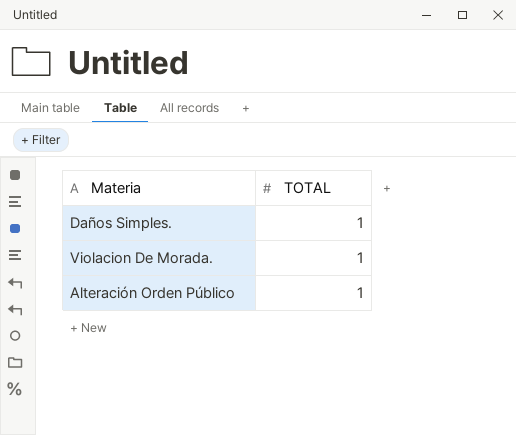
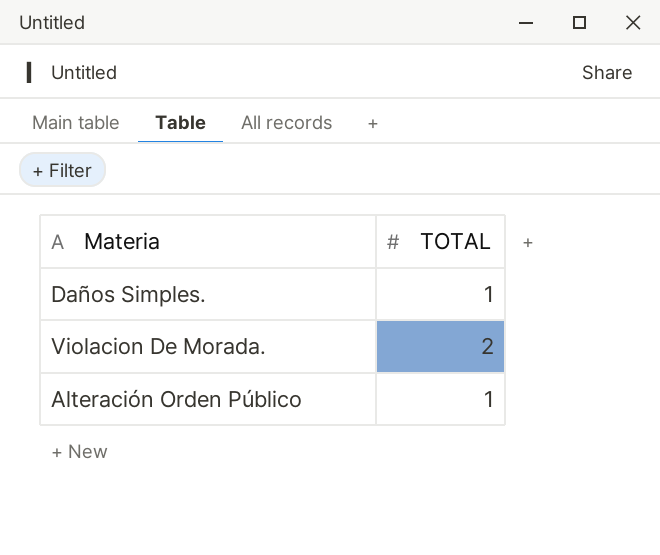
Violacion De Morada. | TOTAL: 1 -> 2

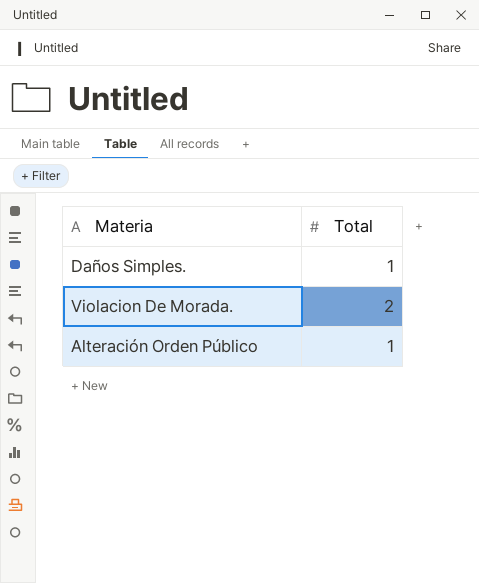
column name: TOTAL -> Total

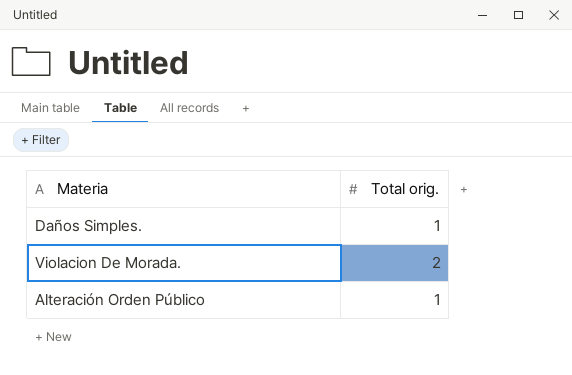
column name: Total -> Total orig.

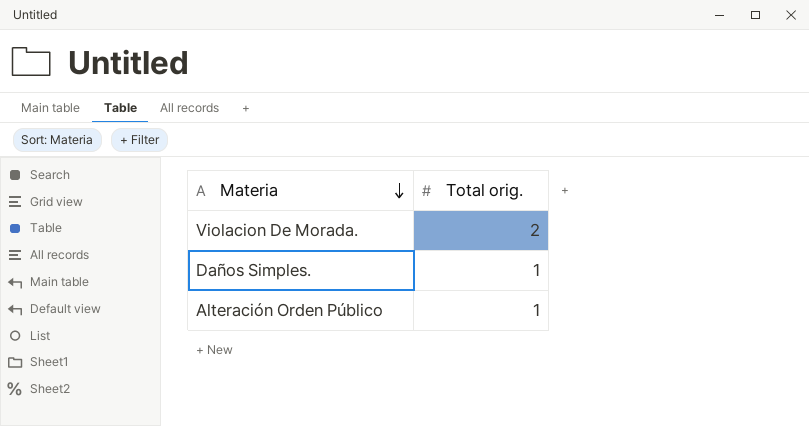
row order: none -> Materia descending

